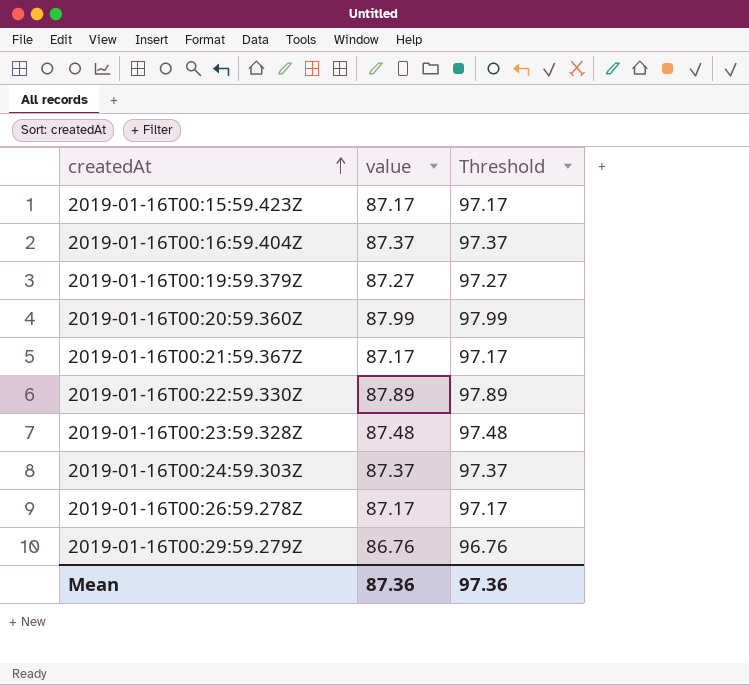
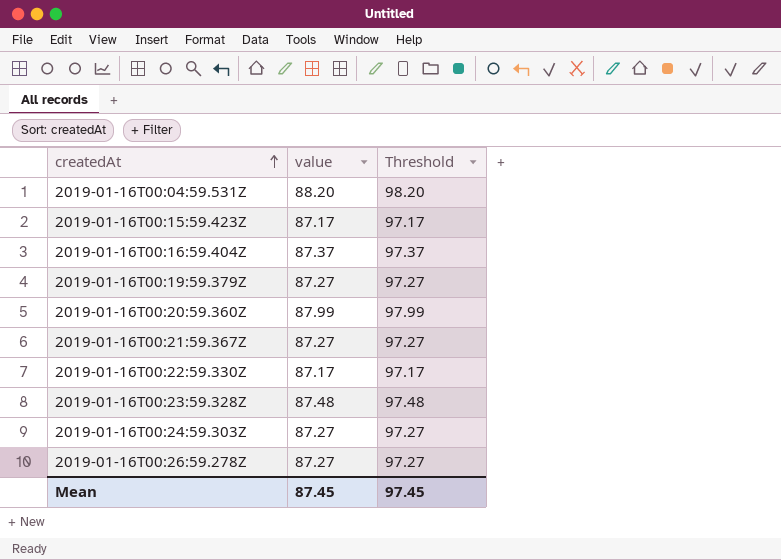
row 2019-01-16T00:29:59.279Z: 86.76 | 96.76 -> none
row 2019-01-16T00:04:59.531Z: none -> 88.20 | 98.20
2019-01-16T00:21:59.367Z | value: 87.17 -> 87.27
2019-01-16T00:21:59.367Z | Threshold: 97.17 -> 97.27
2019-01-16T00:22:59.330Z | value: 87.89 -> 87.17
2019-01-16T00:22:59.330Z | Threshold: 97.89 -> 97.17
2019-01-16T00:24:59.303Z | value: 87.37 -> 87.27
2019-01-16T00:24:59.303Z | Threshold: 97.37 -> 97.27
2019-01-16T00:26:59.278Z | value: 87.17 -> 87.27
2019-01-16T00:26:59.278Z | Threshold: 97.17 -> 97.27
Mean | value: 87.36 -> 87.45
Mean | Threshold: 97.36 -> 97.45

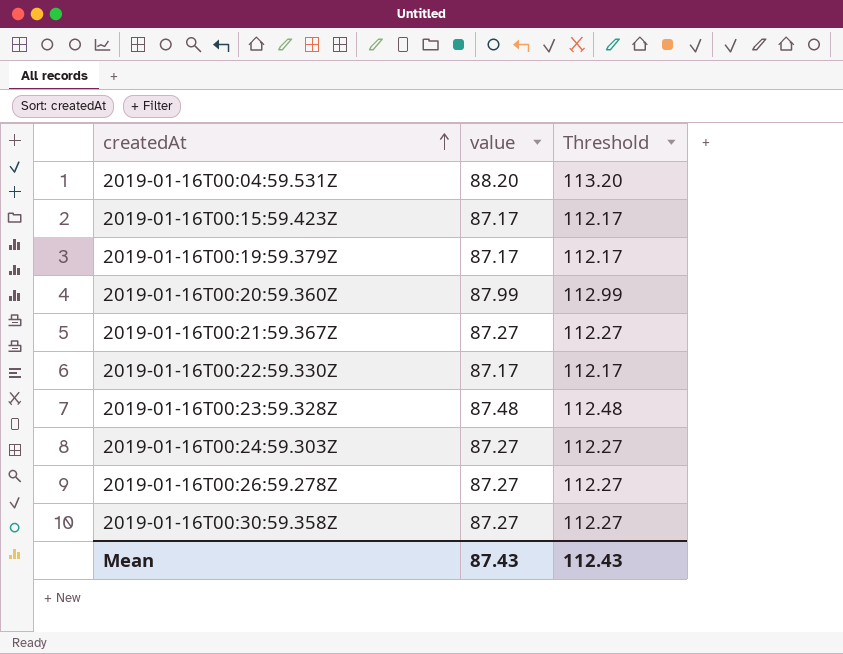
column Threshold | formula: [value] + 10 -> [value] + 25
row 2019-01-16T00:16:59.404Z: 87.37 | 97.37 -> none
2019-01-16T00:19:59.379Z | value: 87.27 -> 87.17
row 2019-01-16T00:30:59.358Z: none -> 87.27 | 112.27
Mean | value: 87.45 -> 87.43
Mean | Threshold: 97.45 -> 112.43

